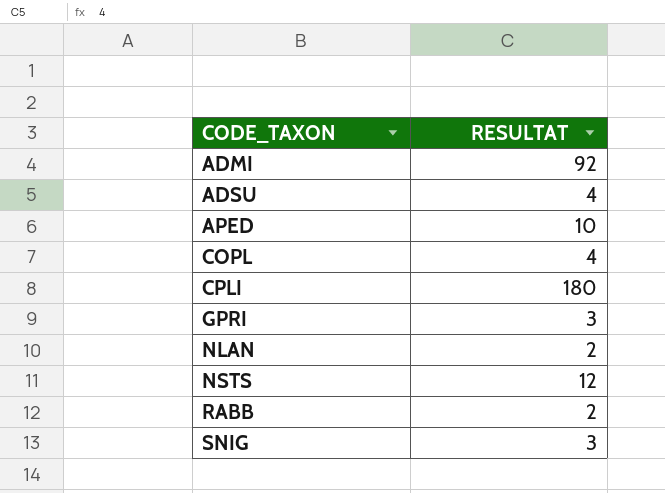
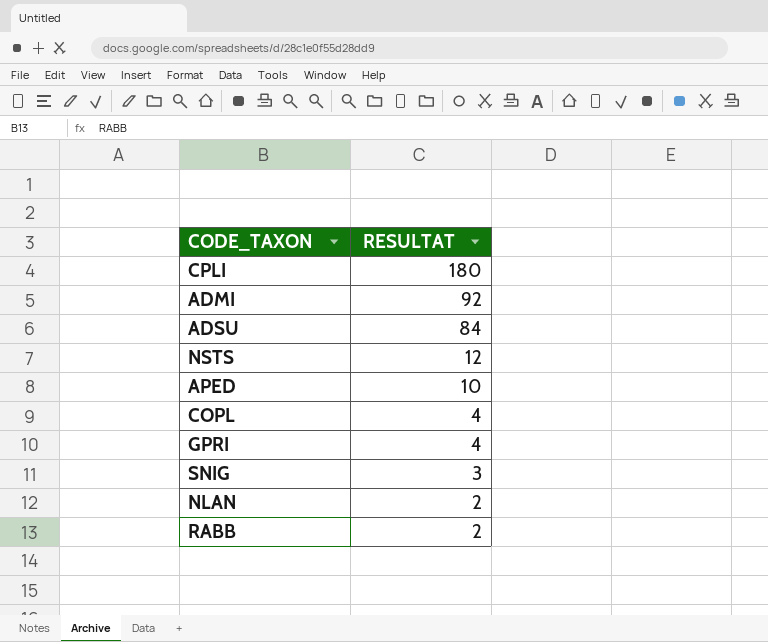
row order: CODE_TAXON ascending -> RESULTAT descending
ADSU | RESULTAT: 4 -> 84
GPRI | RESULTAT: 3 -> 4

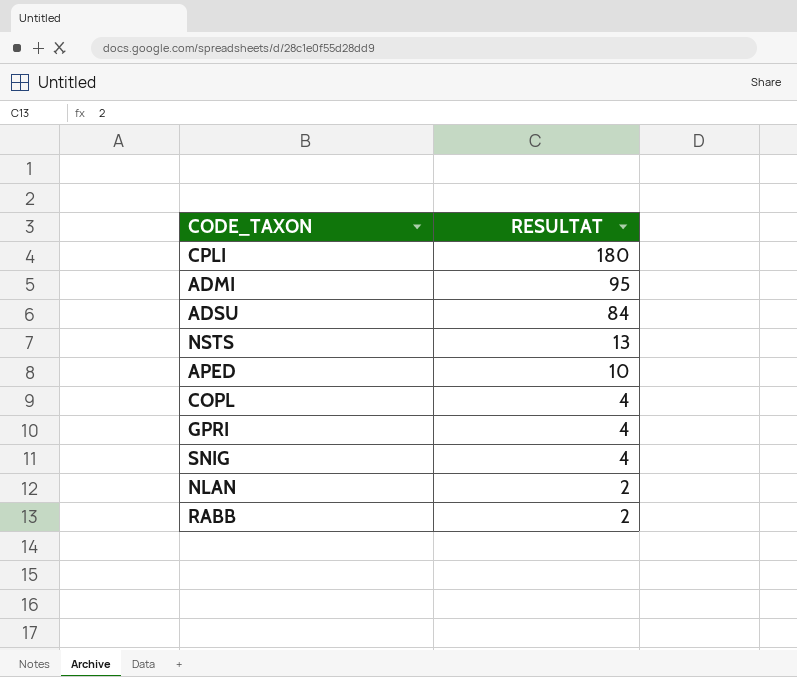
ADMI | RESULTAT: 92 -> 95
NSTS | RESULTAT: 12 -> 13
SNIG | RESULTAT: 3 -> 4

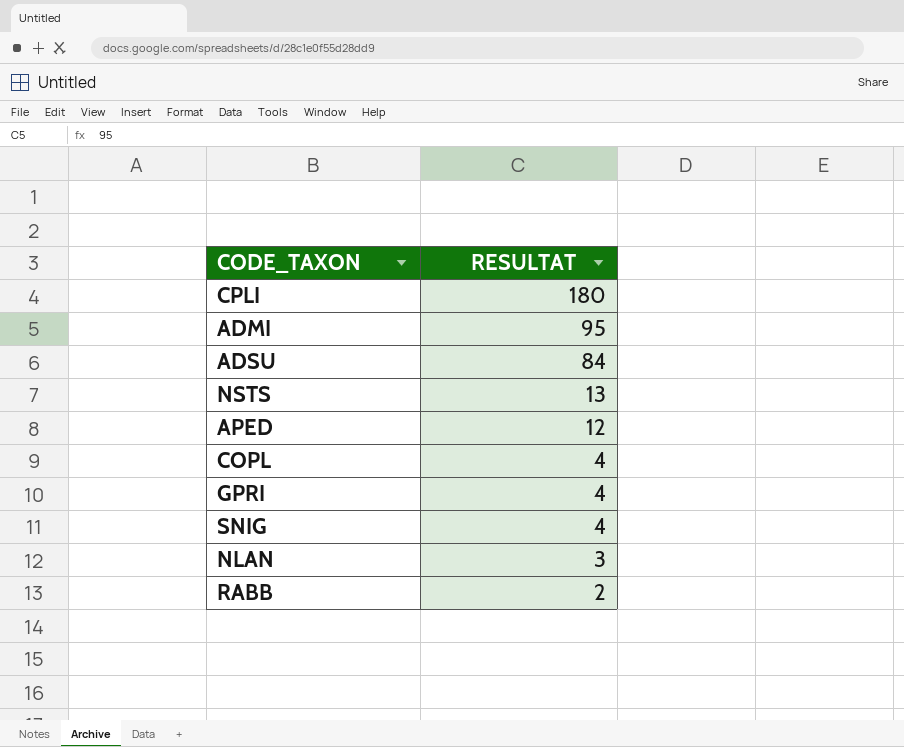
APED | RESULTAT: 10 -> 12
NLAN | RESULTAT: 2 -> 3

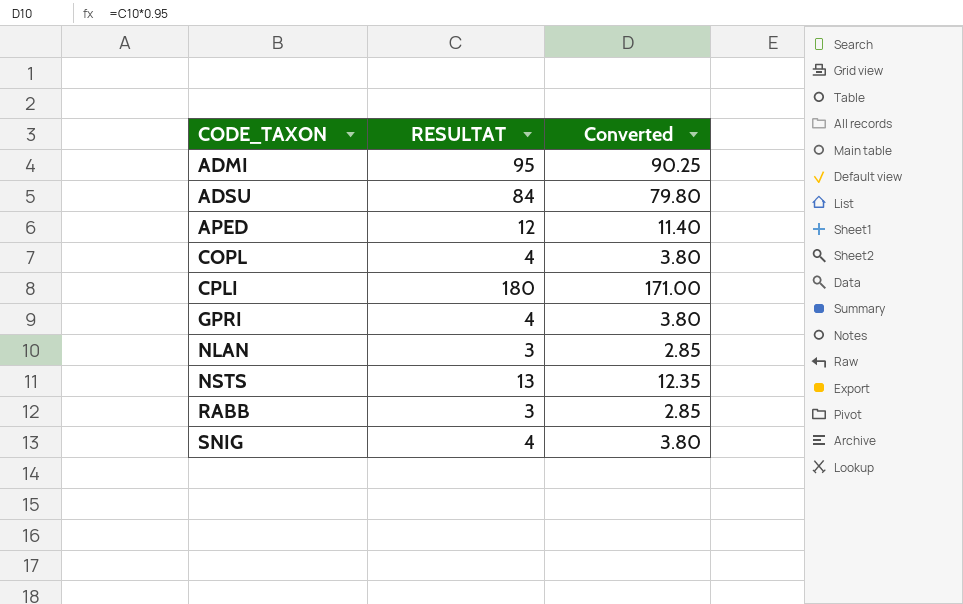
row order: RESULTAT descending -> CODE_TAXON ascending
column Converted | formula: none -> [RESULTAT] * 0.95
RABB | RESULTAT: 2 -> 3

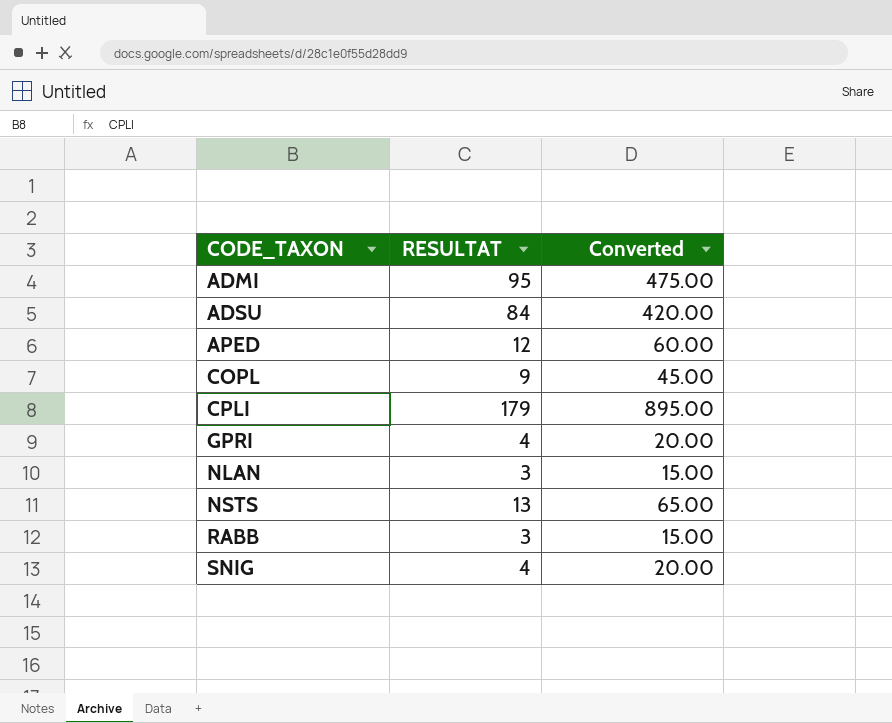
column Converted | formula: [RESULTAT] * 0.95 -> [RESULTAT] * 5
COPL | RESULTAT: 4 -> 9
CPLI | RESULTAT: 180 -> 179

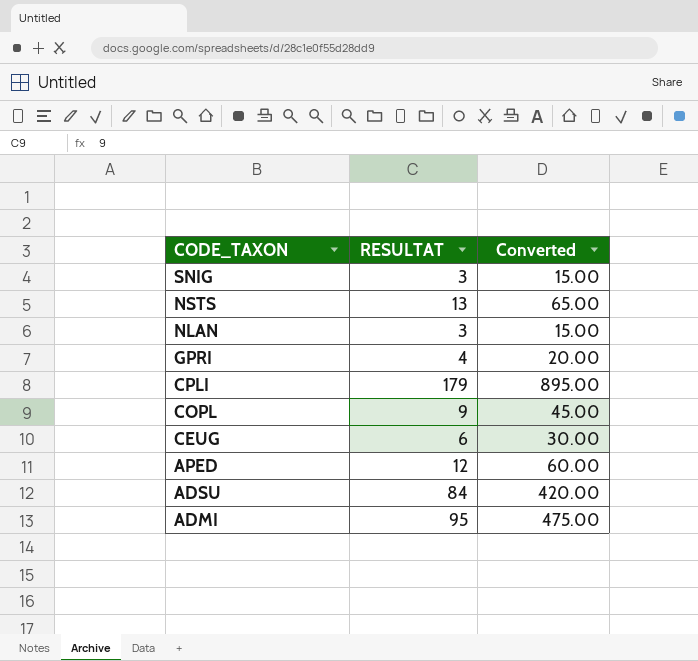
row order: CODE_TAXON ascending -> CODE_TAXON descending
row RABB: 3 | 15.00 -> none
SNIG | RESULTAT: 4 -> 3
SNIG | Converted: 20.00 -> 15.00
row CEUG: none -> 6 | 30.00

